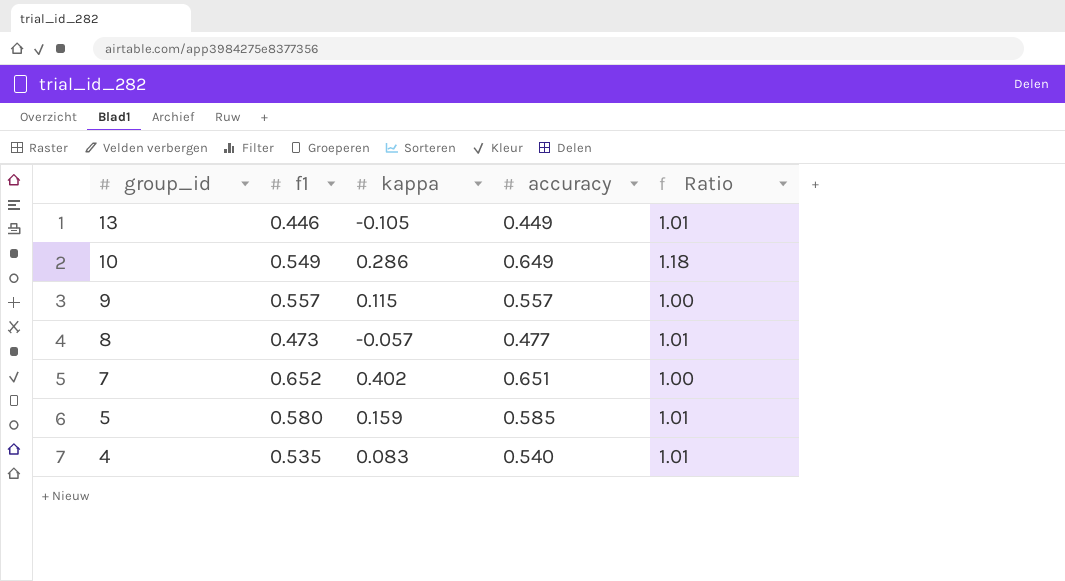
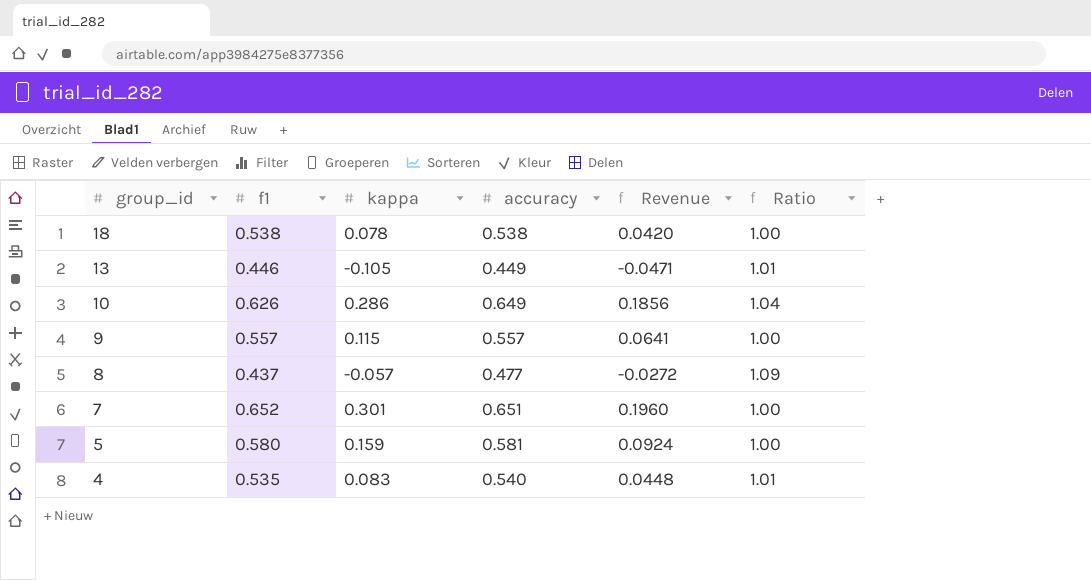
column Revenue | formula: none -> [kappa] * [accuracy]
row 18: none -> 0.538 | 0.078 | 0.538 | 0.0420 | 1.00
10 | f1: 0.549 -> 0.626
10 | Ratio: 1.18 -> 1.04
8 | f1: 0.473 -> 0.437
8 | Ratio: 1.01 -> 1.09
7 | kappa: 0.402 -> 0.301
5 | accuracy: 0.585 -> 0.581
5 | Ratio: 1.01 -> 1.00

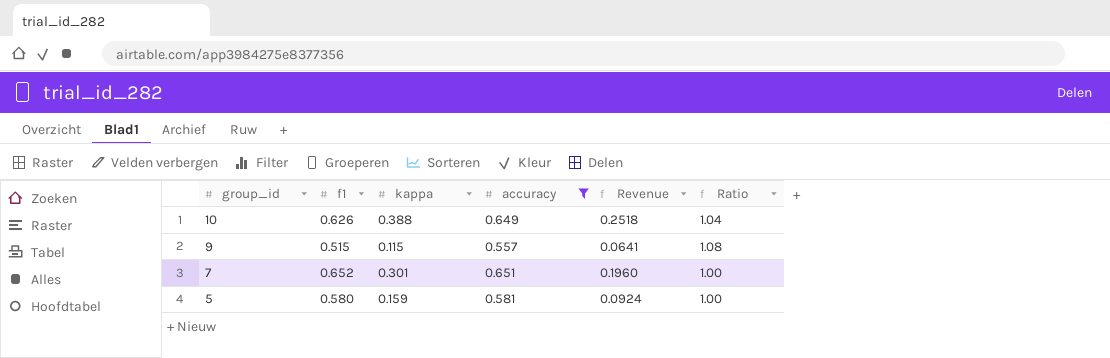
filter: none -> accuracy >= 0.557
10 | kappa: 0.286 -> 0.388
10 | Revenue: 0.1856 -> 0.2518
9 | f1: 0.557 -> 0.515
9 | Ratio: 1.00 -> 1.08

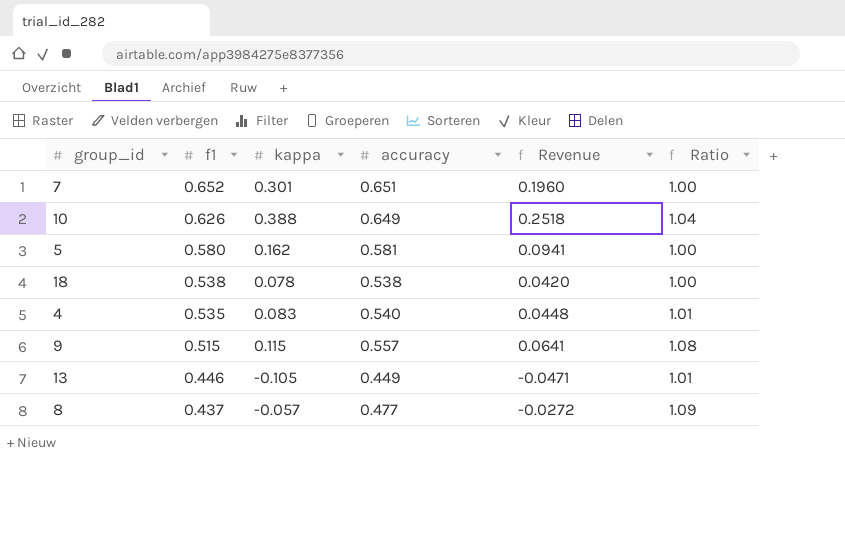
filter: accuracy >= 0.557 -> none
row order: group_id descending -> f1 descending
5 | kappa: 0.159 -> 0.162
5 | Revenue: 0.0924 -> 0.0941

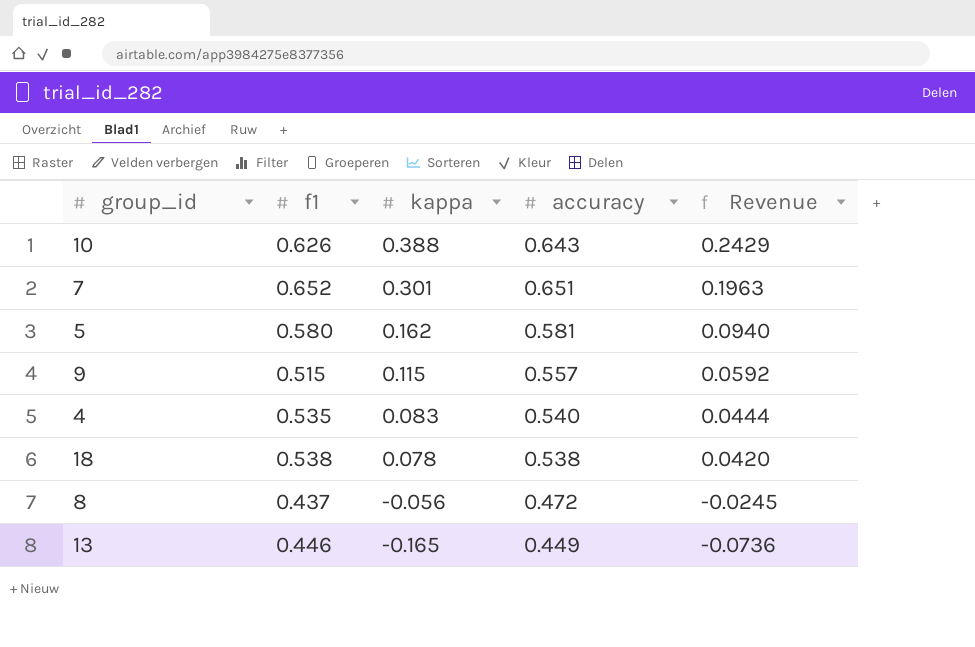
row order: f1 descending -> kappa descending
column Ratio | formula: [accuracy] / [f1] -> none
column Revenue | formula: [kappa] * [accuracy] -> [f1] * [kappa]
10 | accuracy: 0.649 -> 0.643
8 | kappa: -0.057 -> -0.056
8 | accuracy: 0.477 -> 0.472
13 | kappa: -0.105 -> -0.165

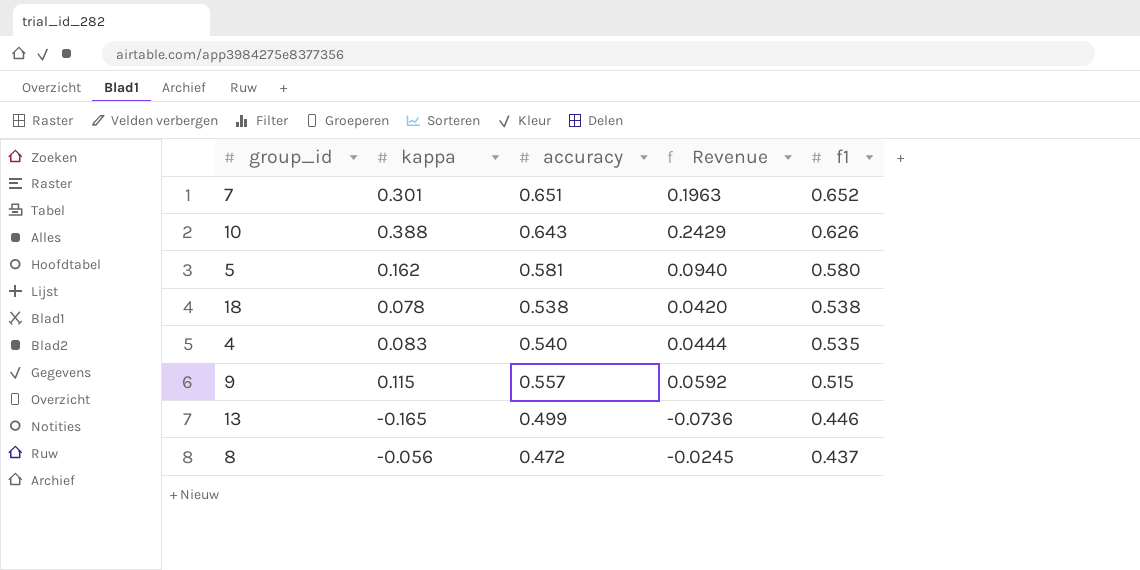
row order: kappa descending -> f1 descending
column f1 | position: 2 -> 5
13 | accuracy: 0.449 -> 0.499

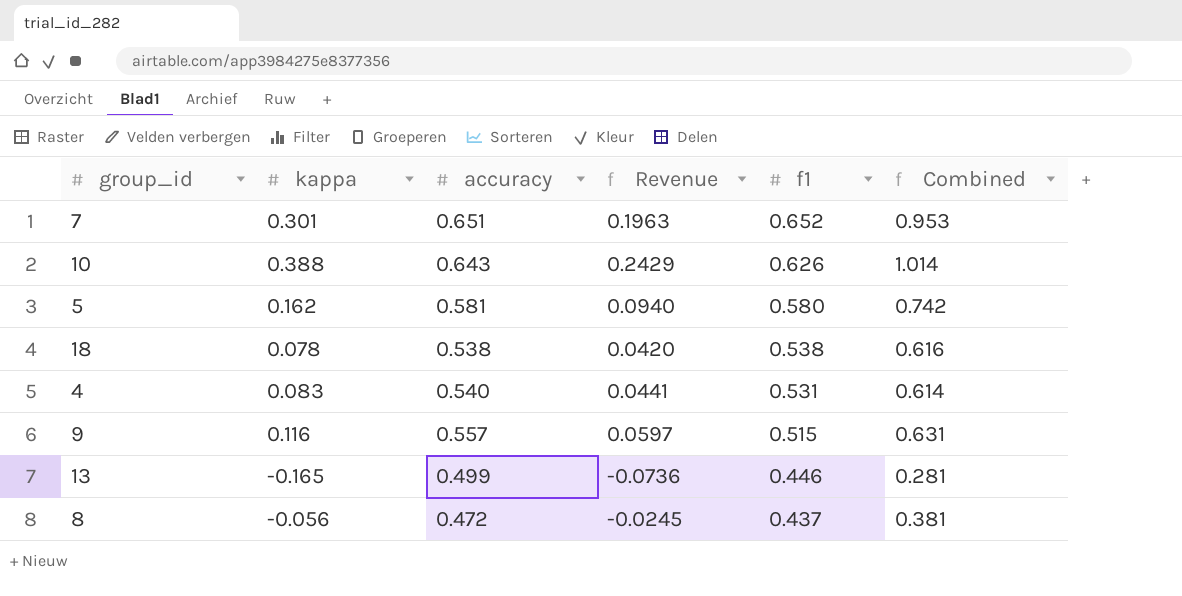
column Combined | formula: none -> [kappa] + [f1]
4 | Revenue: 0.0444 -> 0.0441
4 | f1: 0.535 -> 0.531
9 | kappa: 0.115 -> 0.116
9 | Revenue: 0.0592 -> 0.0597

